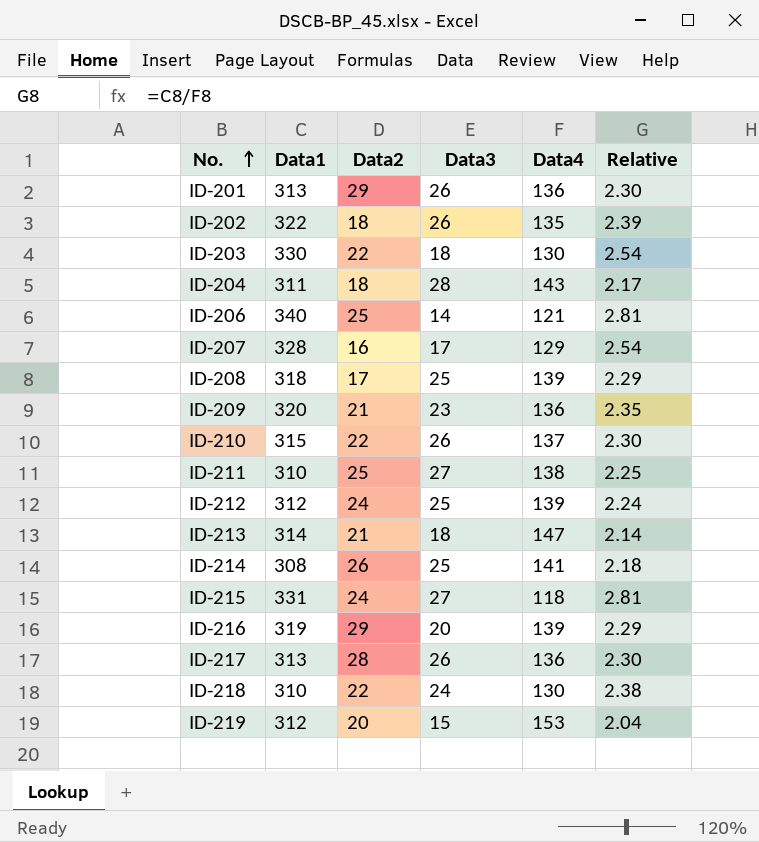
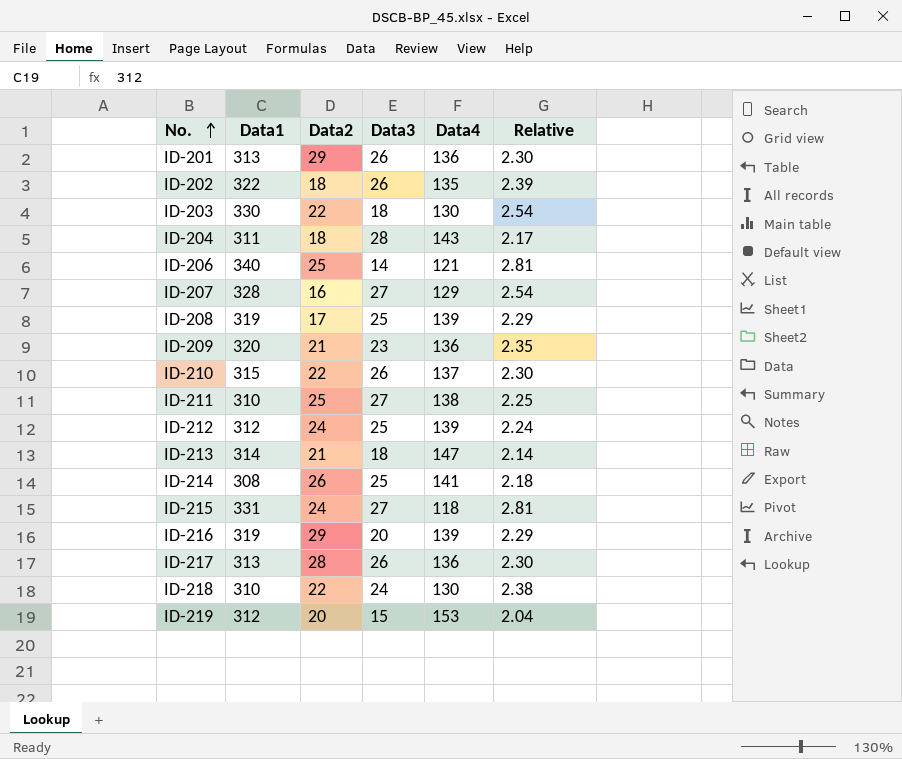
ID-207 | Data3: 17 -> 27
ID-208 | Data1: 318 -> 319

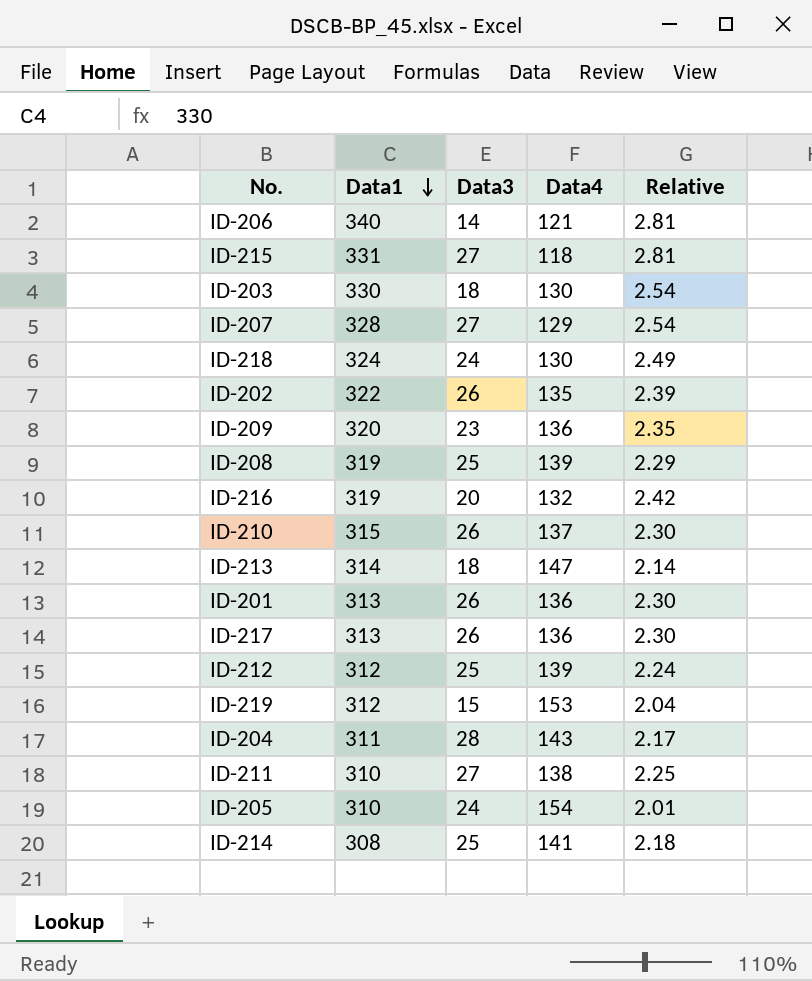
row order: No. ascending -> Data1 descending
column Data2 | position: 3 -> none
ID-218 | Data1: 310 -> 324
ID-218 | Relative: 2.38 -> 2.49
ID-216 | Data4: 139 -> 132
ID-216 | Relative: 2.29 -> 2.42
row ID-205: none -> 310 | 24 | 154 | 2.01

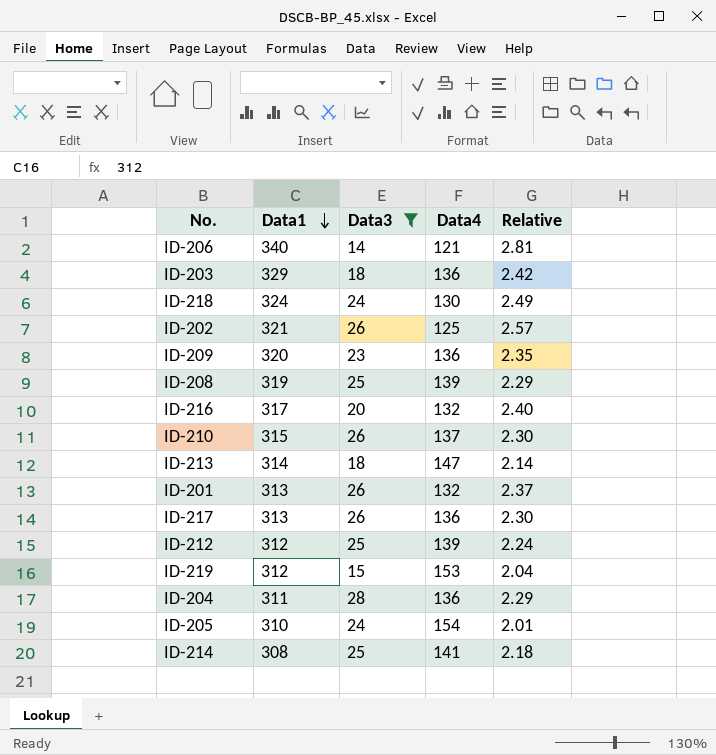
filter: none -> Data3 != 27
ID-203 | Data1: 330 -> 329
ID-203 | Data4: 130 -> 136
ID-203 | Relative: 2.54 -> 2.42
ID-202 | Data1: 322 -> 321
ID-202 | Data4: 135 -> 125
ID-202 | Relative: 2.39 -> 2.57
ID-216 | Data1: 319 -> 317
ID-216 | Relative: 2.42 -> 2.40
ID-201 | Data4: 136 -> 132
ID-201 | Relative: 2.30 -> 2.37
ID-204 | Data4: 143 -> 136
ID-204 | Relative: 2.17 -> 2.29

